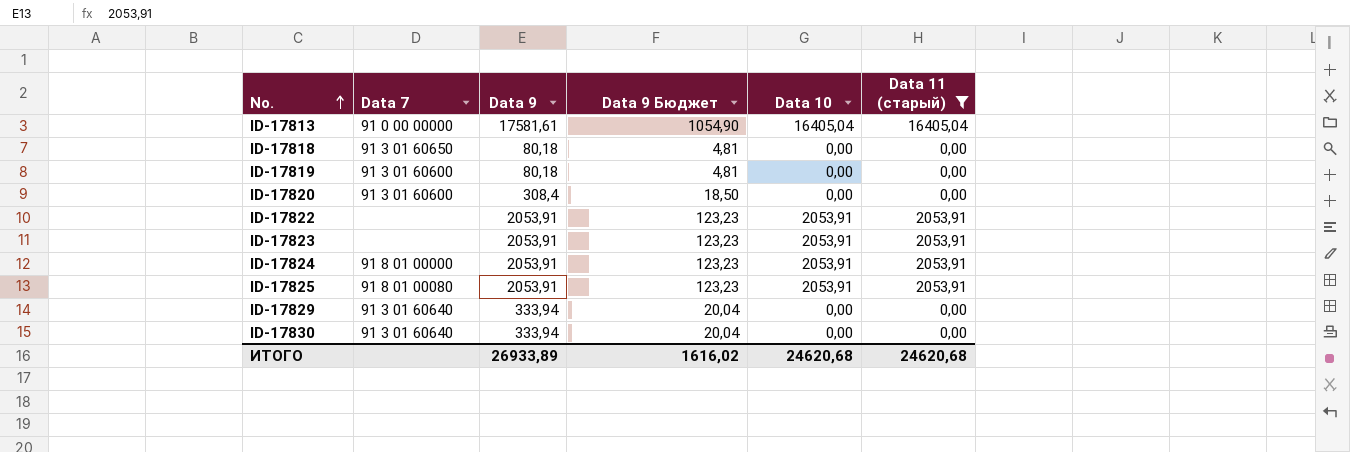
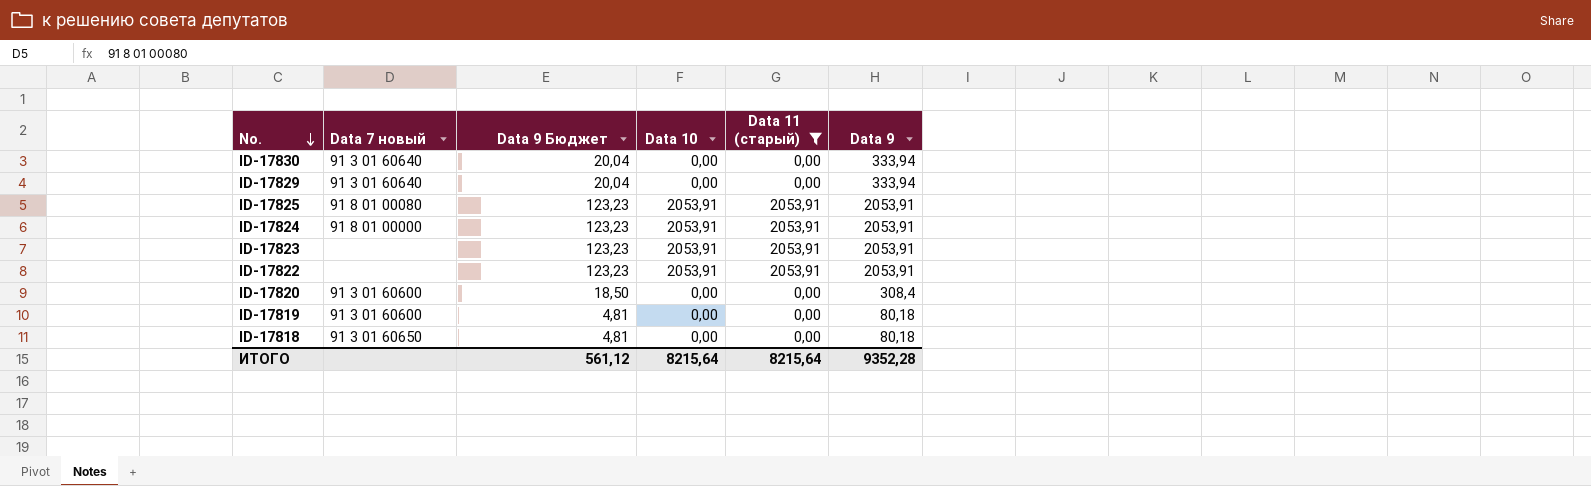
row order: No. ascending -> No. descending
column name: Data 7 -> Data 7 новый
column Data 9 | position: 3 -> 6
row ID-17813: 91 0 00 00000 | 17581,61 | 1054,90 | 16405,04 | 16405,04 -> none
ИТОГО | Data 9 Бюджет: 1616,02 -> 561,12
ИТОГО | Data 10: 24620,68 -> 8215,64
ИТОГО | Data 11 (старый): 24620,68 -> 8215,64
ИТОГО | Data 9: 26933,89 -> 9352,28

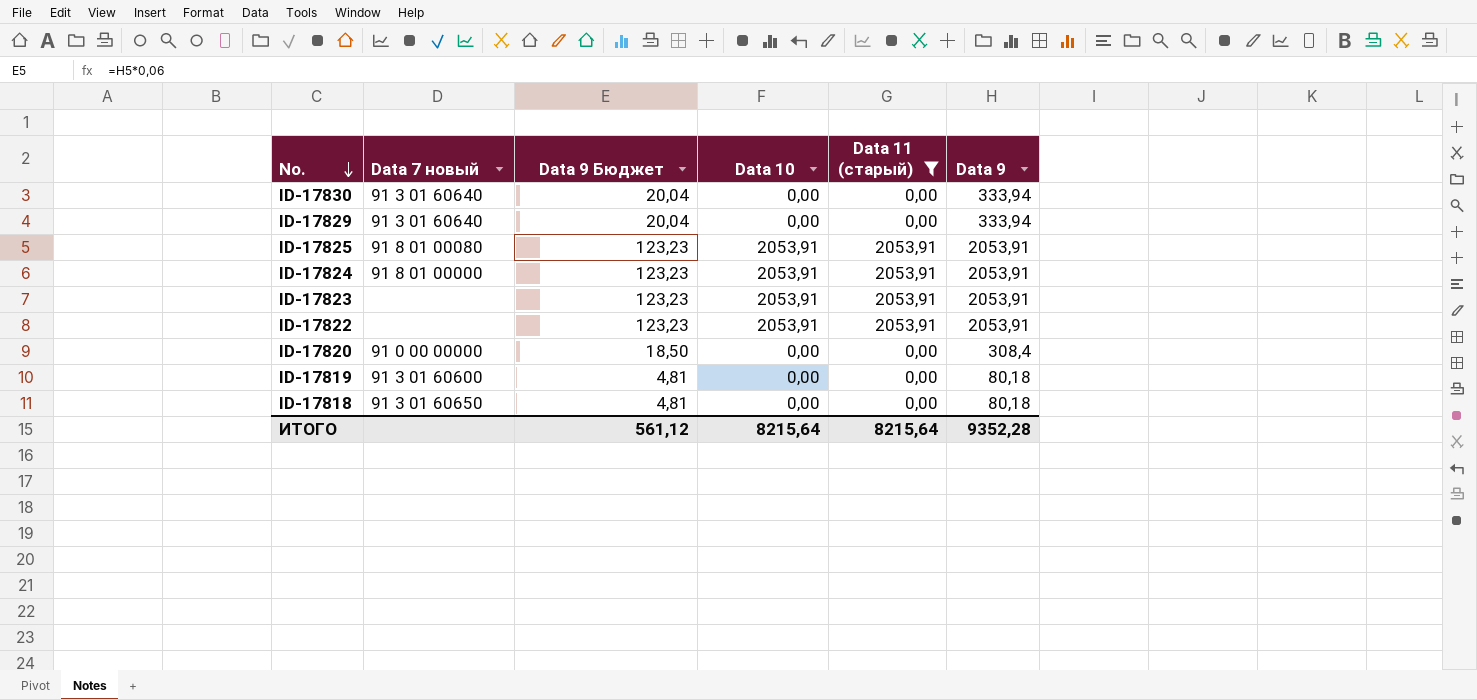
ID-17820 | Data 7 новый: 91 3 01 60600 -> 91 0 00 00000

